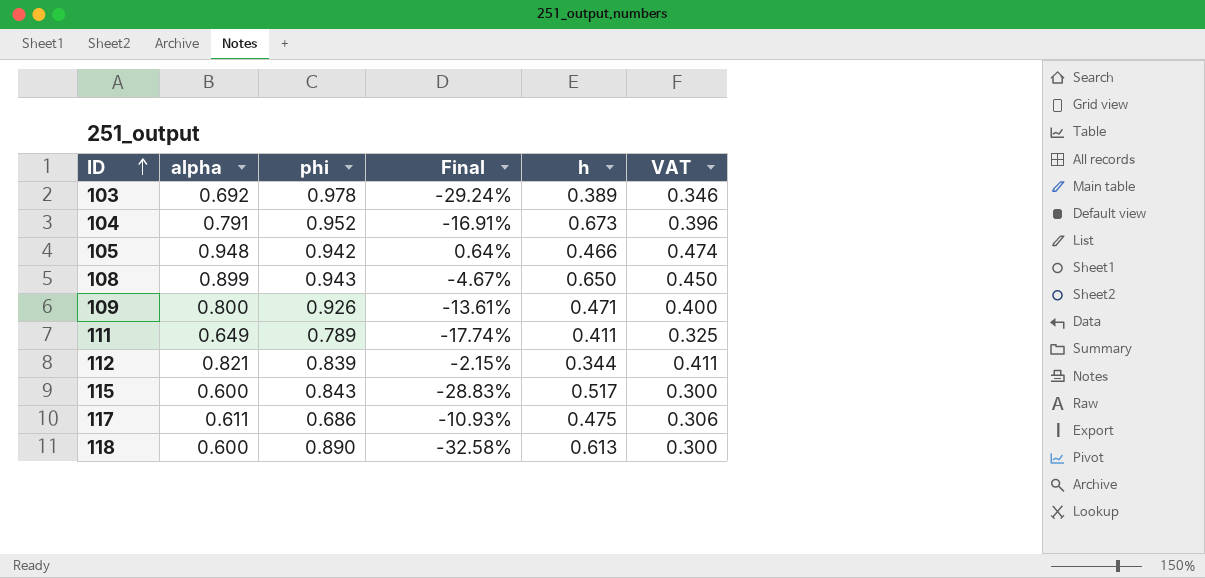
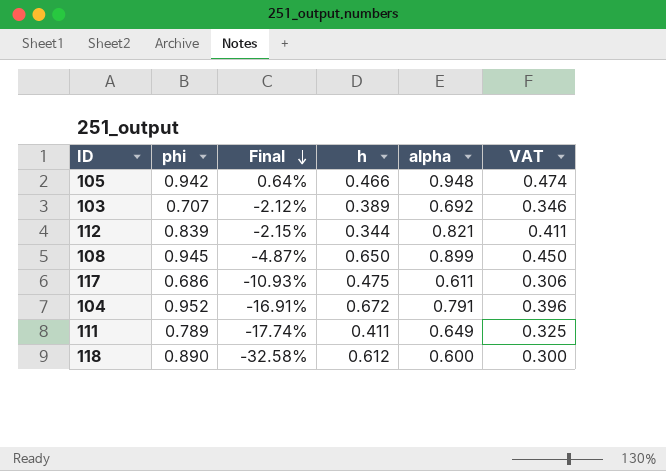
row order: ID ascending -> Final descending
column alpha | position: 2 -> 5
row 109: 0.800 | 0.926 | -13.61% | 0.471 | 0.400 -> none
row 115: 0.600 | 0.843 | -28.83% | 0.517 | 0.300 -> none
103 | phi: 0.978 -> 0.707
103 | Final: -29.24% -> -2.12%
108 | phi: 0.943 -> 0.945
108 | Final: -4.67% -> -4.87%
104 | h: 0.673 -> 0.672
118 | h: 0.613 -> 0.612

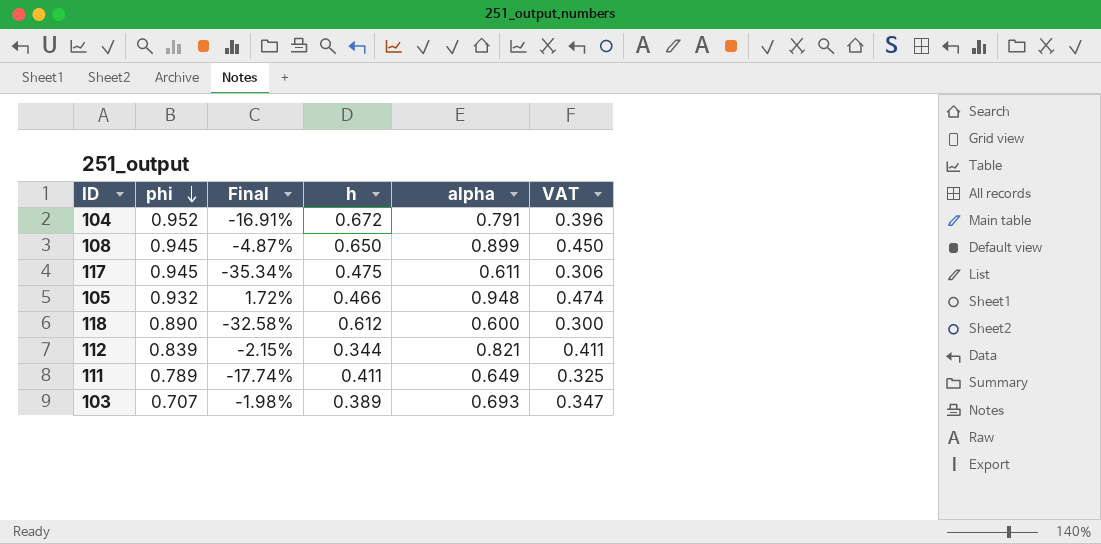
row order: Final descending -> phi descending
117 | phi: 0.686 -> 0.945
117 | Final: -10.93% -> -35.34%
105 | phi: 0.942 -> 0.932
105 | Final: 0.64% -> 1.72%
103 | Final: -2.12% -> -1.98%
103 | alpha: 0.692 -> 0.693
103 | VAT: 0.346 -> 0.347

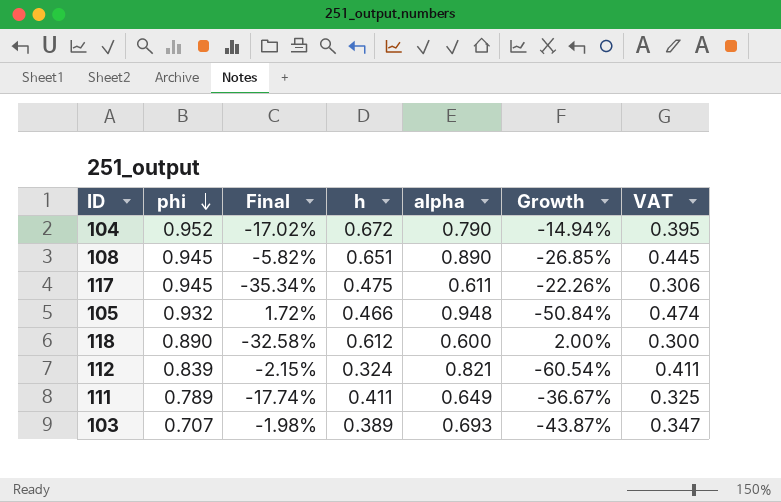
column Growth | formula: none -> ([h] - [alpha]) / [alpha]
104 | Final: -16.91% -> -17.02%
104 | alpha: 0.791 -> 0.790
104 | VAT: 0.396 -> 0.395
108 | Final: -4.87% -> -5.82%
108 | h: 0.650 -> 0.651
108 | alpha: 0.899 -> 0.890
108 | VAT: 0.450 -> 0.445
112 | h: 0.344 -> 0.324

